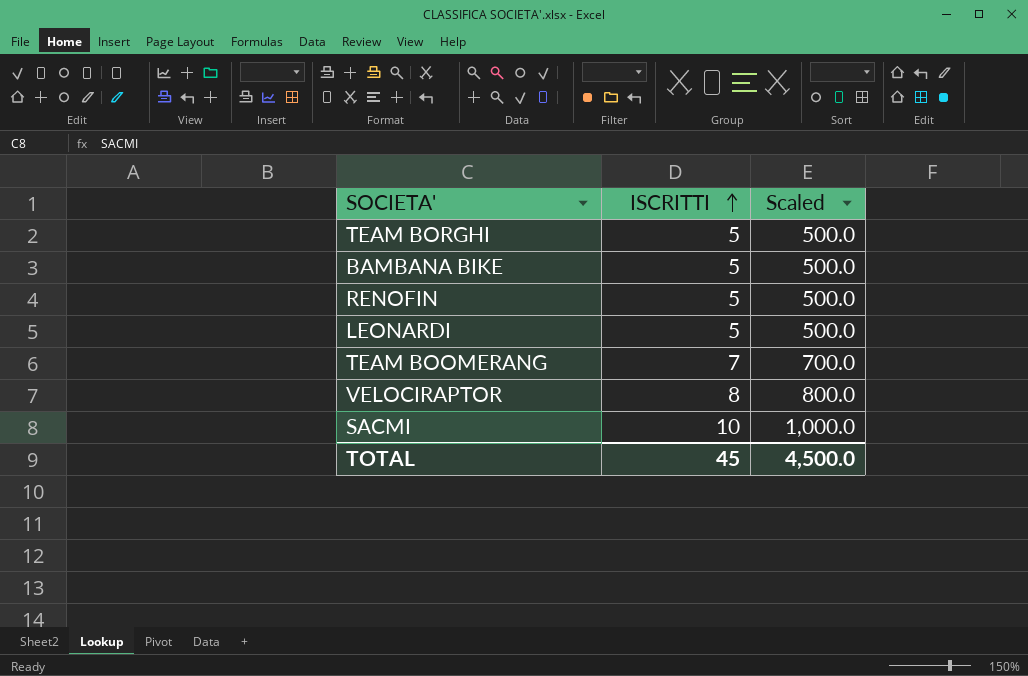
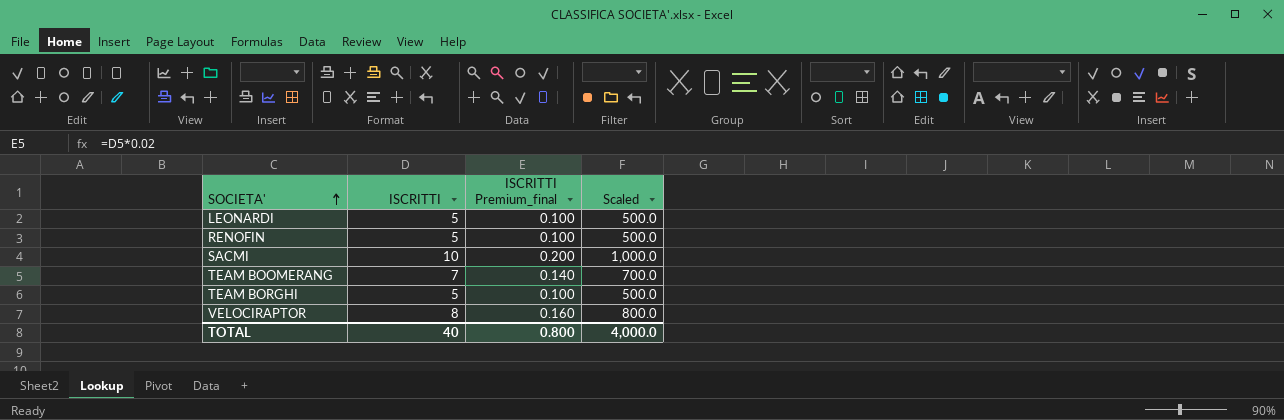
row order: ISCRITTI ascending -> SOCIETA' ascending
column ISCRITTI Premium_final | formula: none -> [ISCRITTI] * 0.02
row BAMBANA BIKE: 5 | 500.0 -> none
TOTAL | ISCRITTI: 45 -> 40
TOTAL | Scaled: 4,500.0 -> 4,000.0

